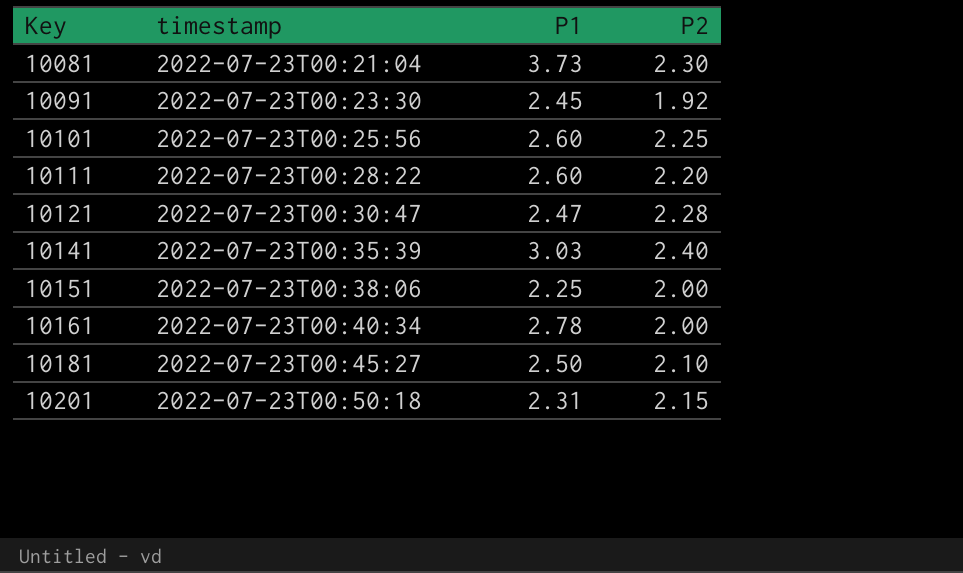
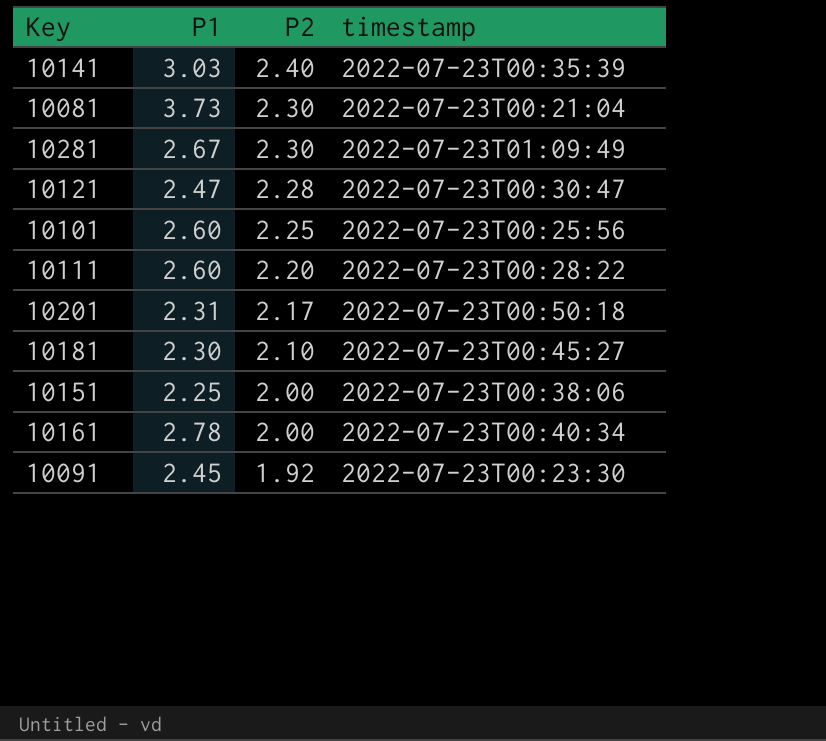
row order: Key ascending -> P2 descending
column timestamp | position: 2 -> 4
row 10281: none -> 2.67 | 2.30 | 2022-07-23T01:09:49
10201 | P2: 2.15 -> 2.17
10181 | P1: 2.50 -> 2.30

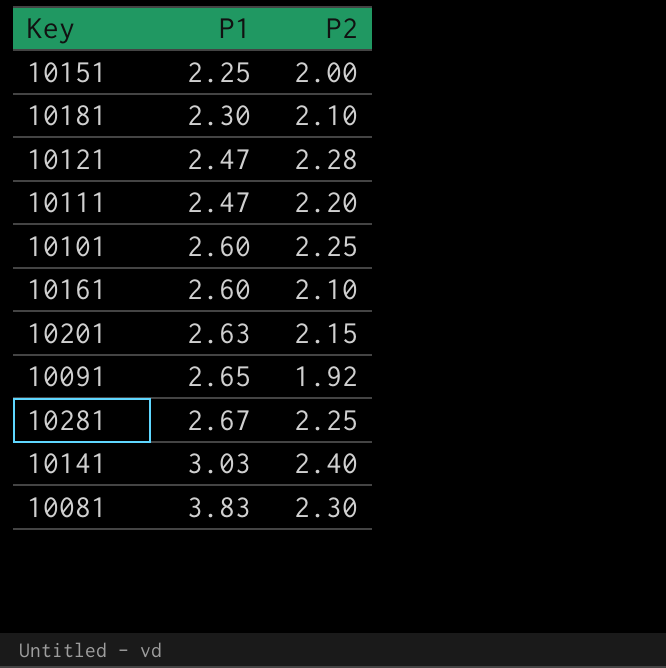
row order: P2 descending -> P1 ascending
column timestamp | position: 4 -> none
10111 | P1: 2.60 -> 2.47
10161 | P1: 2.78 -> 2.60
10161 | P2: 2.00 -> 2.10
10201 | P1: 2.31 -> 2.63
10201 | P2: 2.17 -> 2.15
10091 | P1: 2.45 -> 2.65
10281 | P2: 2.30 -> 2.25
10081 | P1: 3.73 -> 3.83

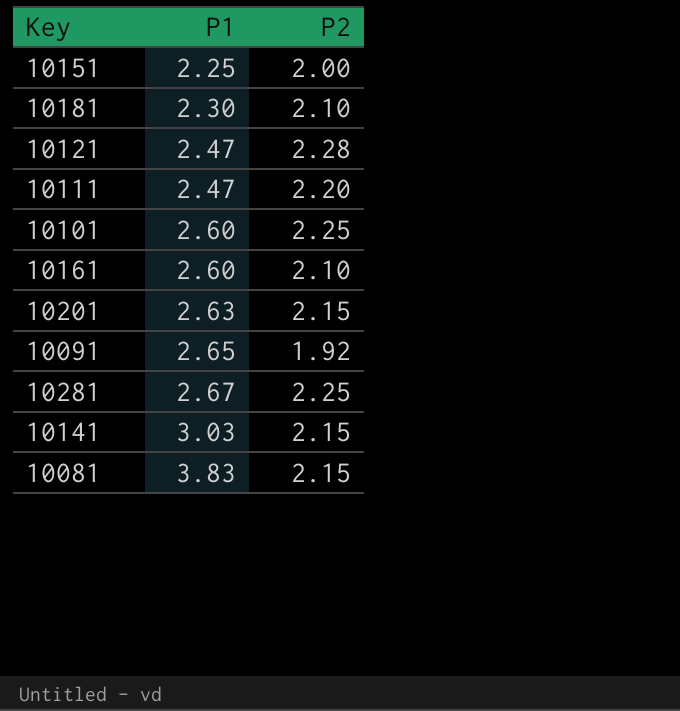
10141 | P2: 2.40 -> 2.15
10081 | P2: 2.30 -> 2.15

